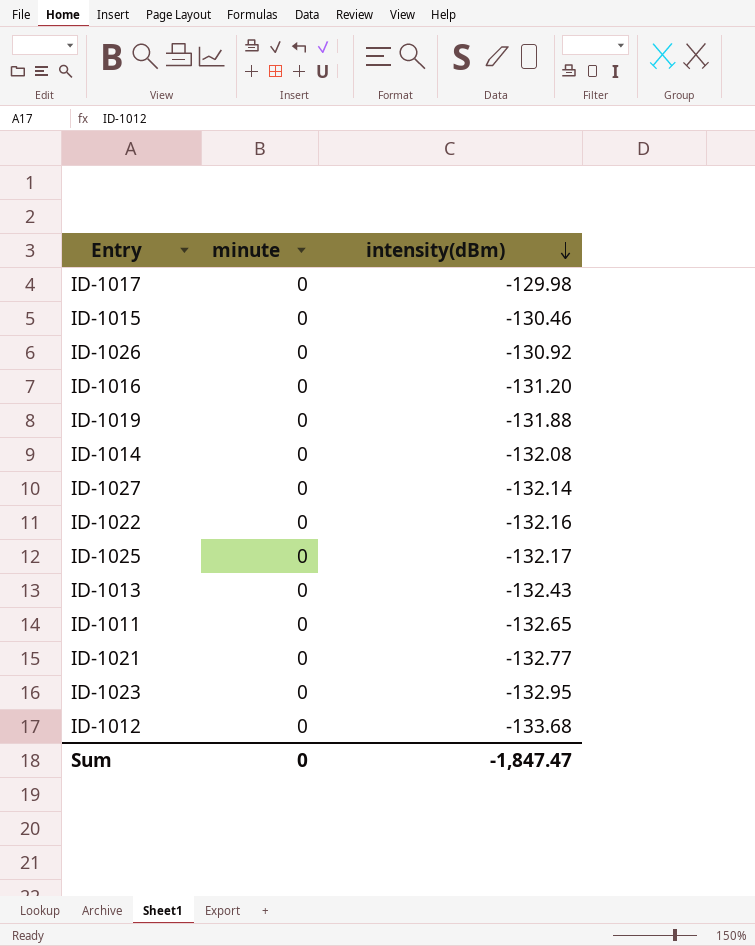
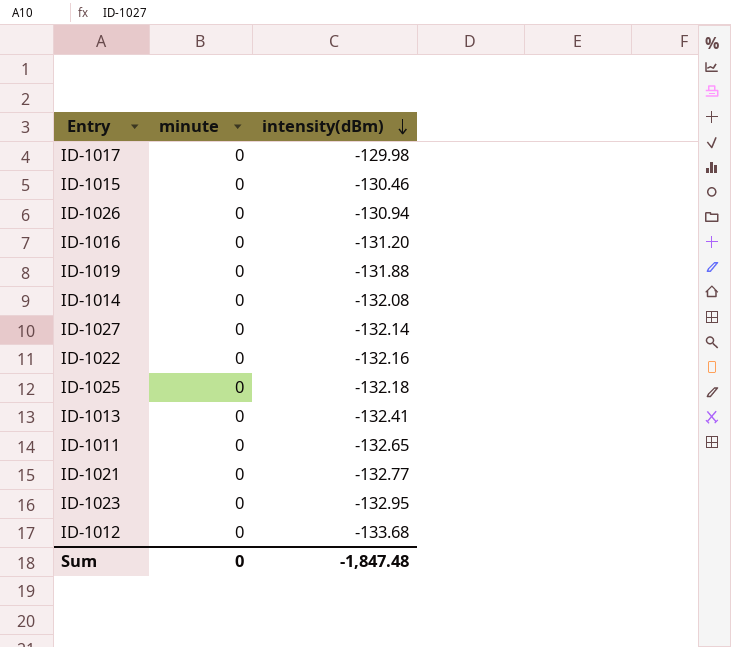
ID-1026 | intensity(dBm): -130.92 -> -130.94
ID-1025 | intensity(dBm): -132.17 -> -132.18
ID-1013 | intensity(dBm): -132.43 -> -132.41
Sum | intensity(dBm): -1,847.47 -> -1,847.48

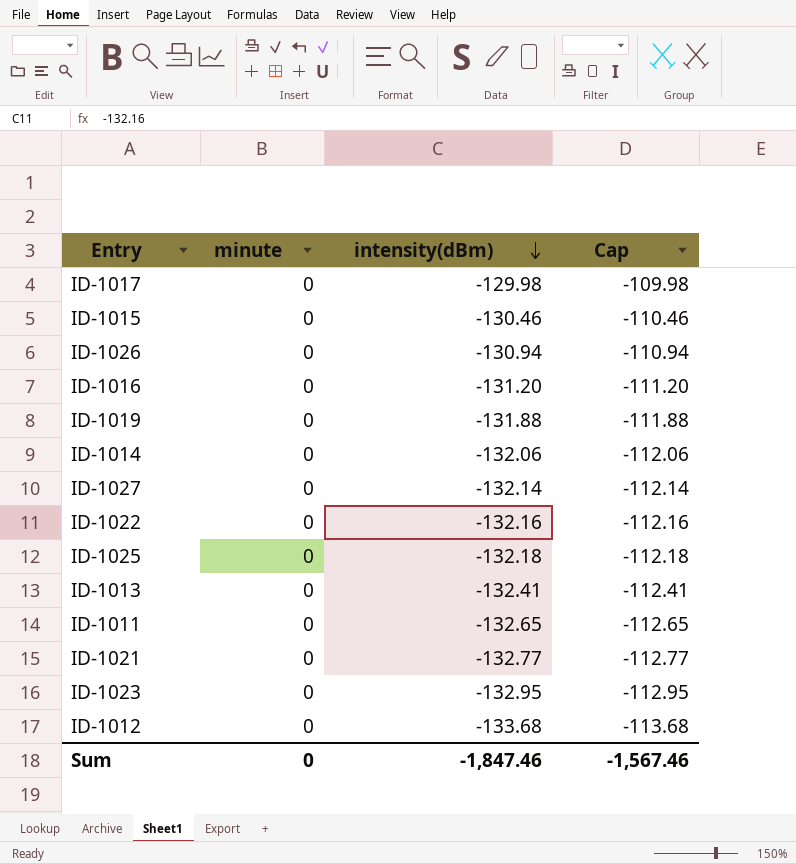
column Cap | formula: none -> [intensity(dBm)] + 20
ID-1014 | intensity(dBm): -132.08 -> -132.06
Sum | intensity(dBm): -1,847.48 -> -1,847.46

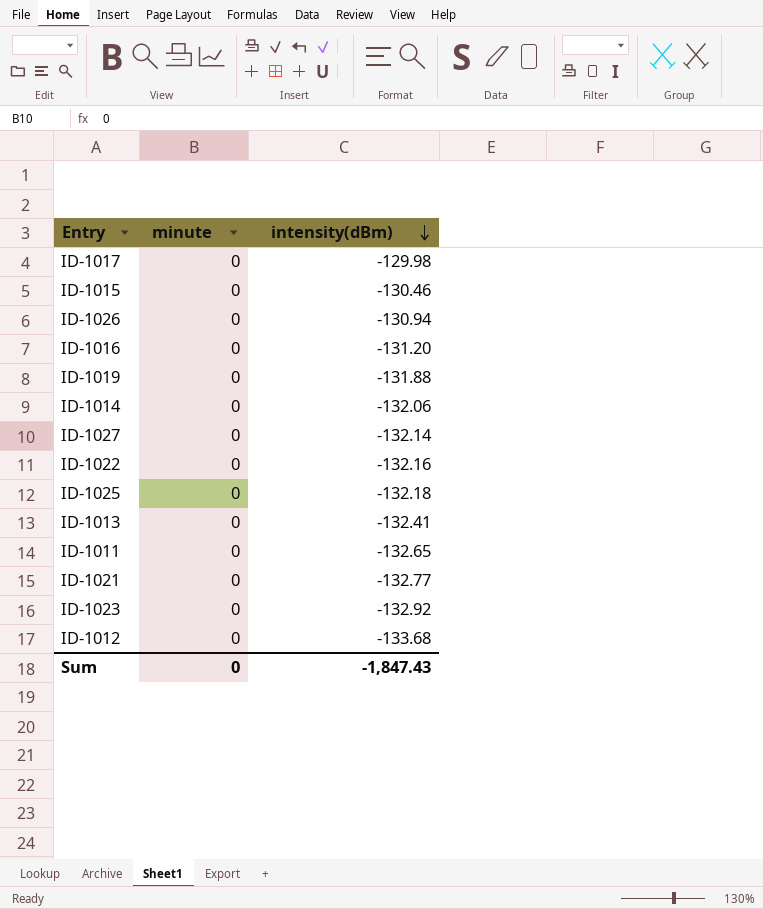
column Cap | formula: [intensity(dBm)] + 20 -> none
ID-1023 | intensity(dBm): -132.95 -> -132.92
Sum | intensity(dBm): -1,847.46 -> -1,847.43

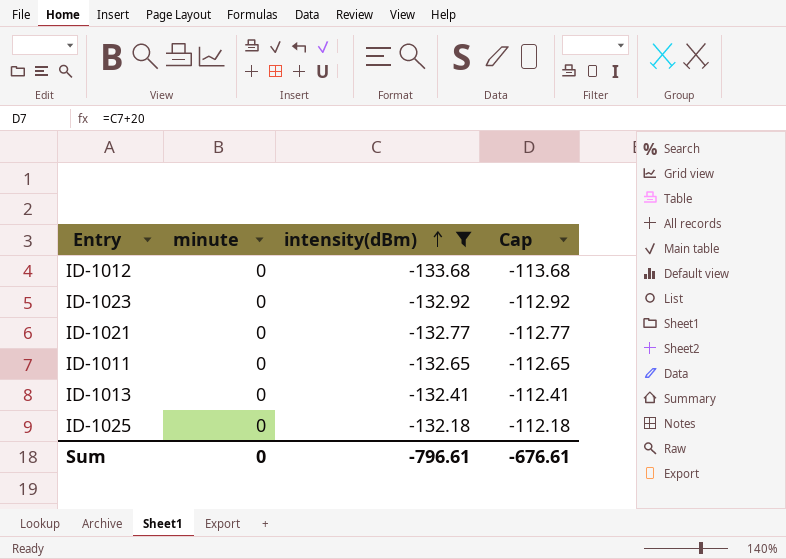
filter: none -> intensity(dBm) <= -132.18
row order: intensity(dBm) descending -> intensity(dBm) ascending
column Cap | formula: none -> [intensity(dBm)] + 20
Sum | intensity(dBm): -1,847.43 -> -796.61

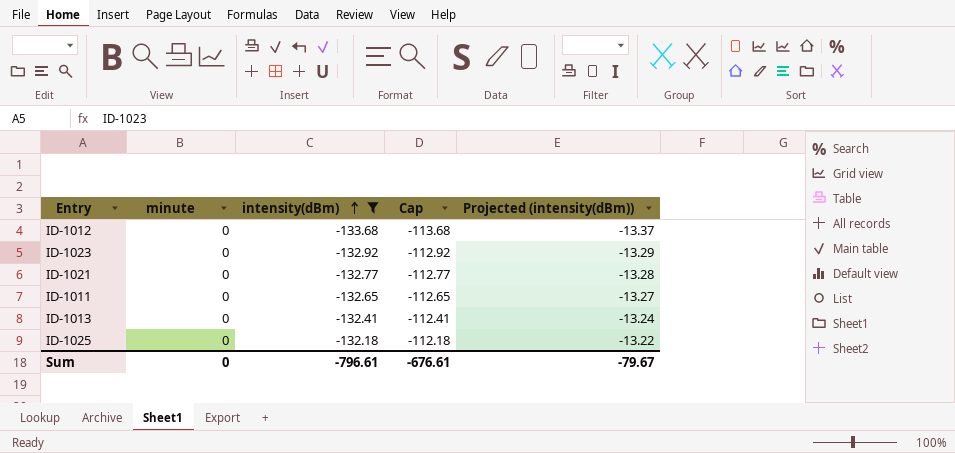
column Projected (intensity(dBm)) | formula: none -> [intensity(dBm)] * 0.1

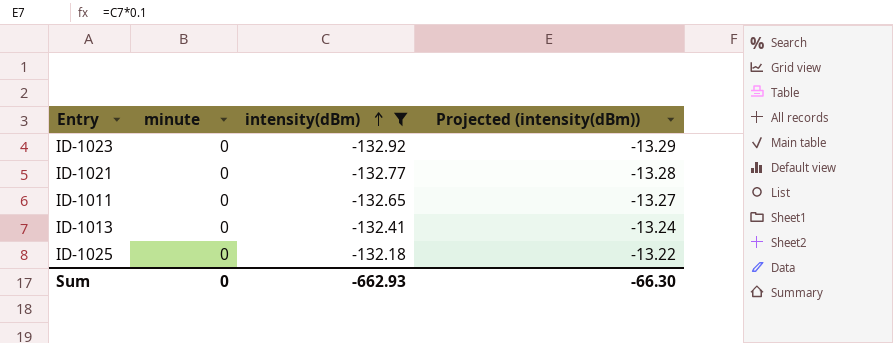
column Cap | formula: [intensity(dBm)] + 20 -> none
row ID-1012: 0 | -133.68 | -113.68 | -13.37 -> none
Sum | intensity(dBm): -796.61 -> -662.93
Sum | Projected (intensity(dBm)): -79.67 -> -66.30

